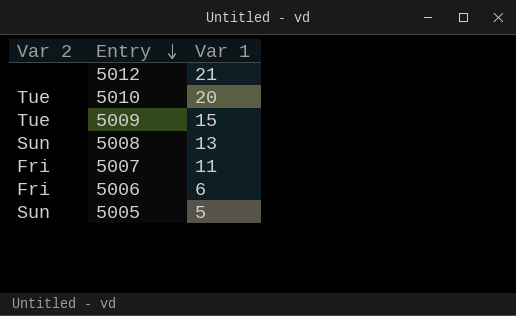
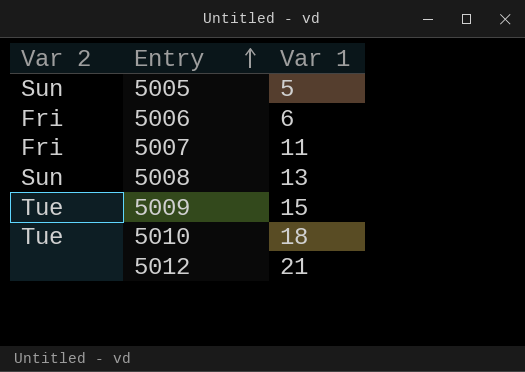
row order: Entry descending -> Entry ascending
5010 | Var 1: 20 -> 18

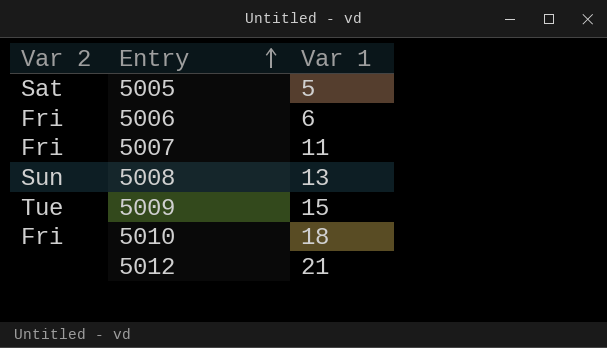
5005 | Var 2: Sun -> Sat
5010 | Var 2: Tue -> Fri

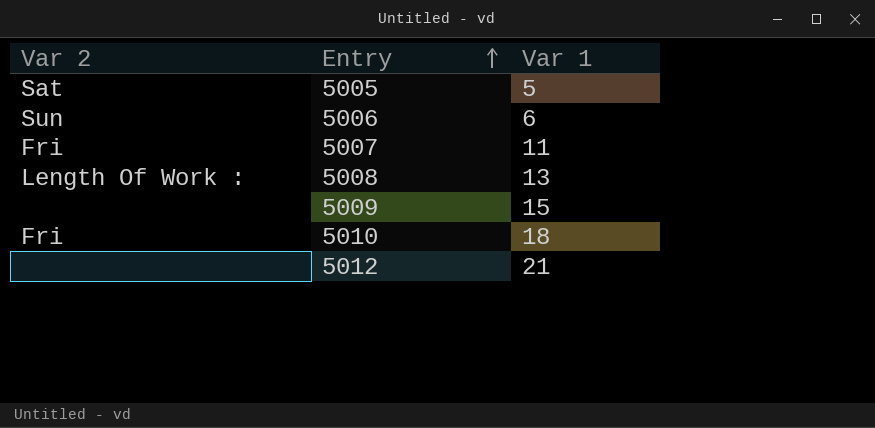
5006 | Var 2: Fri -> Sun
5008 | Var 2: Sun -> Length Of Work :
5009 | Var 2: Tue -> none

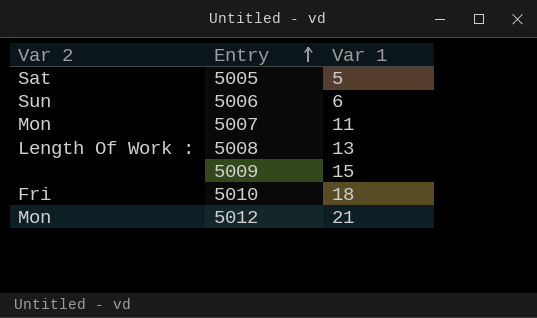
5007 | Var 2: Fri -> Mon
5012 | Var 2: none -> Mon

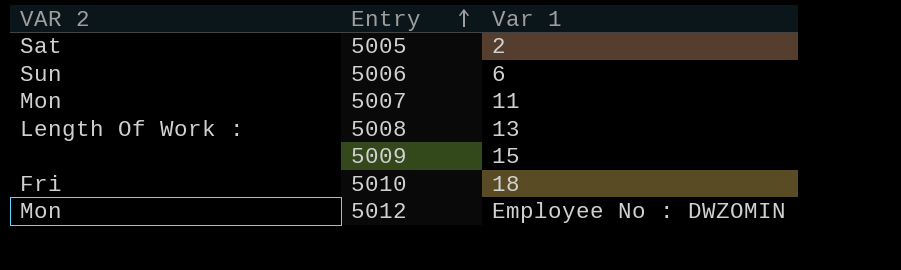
column name: Var 2 -> VAR 2
5005 | Var 1: 5 -> 2
5012 | Var 1: 21 -> Employee No : DWZOMIN

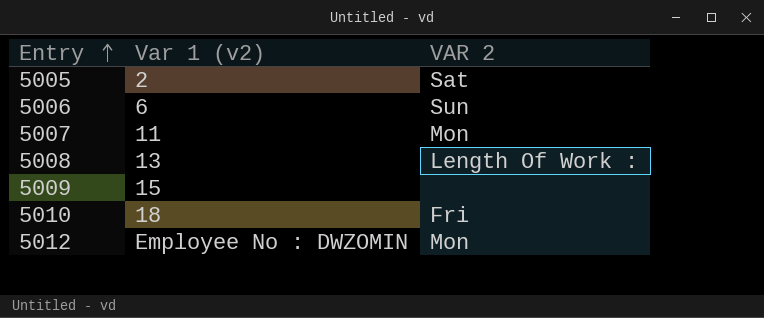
column name: Var 1 -> Var 1 (v2)
column VAR 2 | position: 1 -> 3

